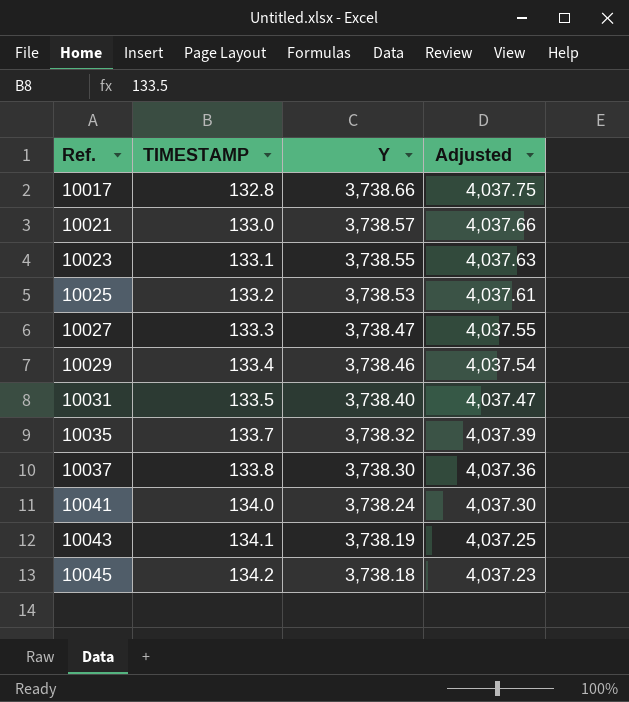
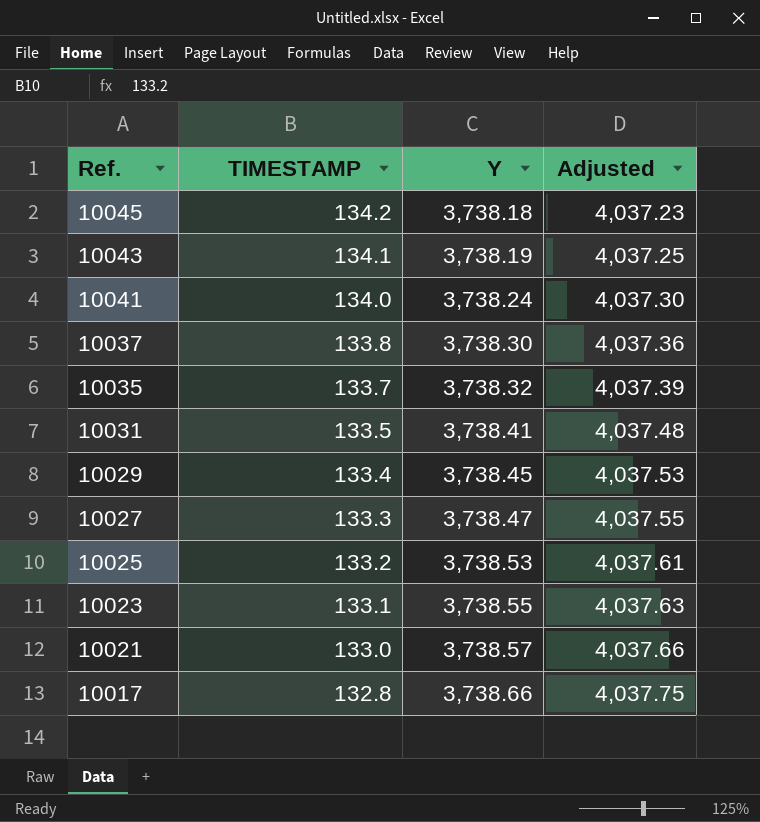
row order: Ref. ascending -> Ref. descending
10031 | Y: 3,738.40 -> 3,738.41
10031 | Adjusted: 4,037.47 -> 4,037.48
10029 | Y: 3,738.46 -> 3,738.45
10029 | Adjusted: 4,037.54 -> 4,037.53

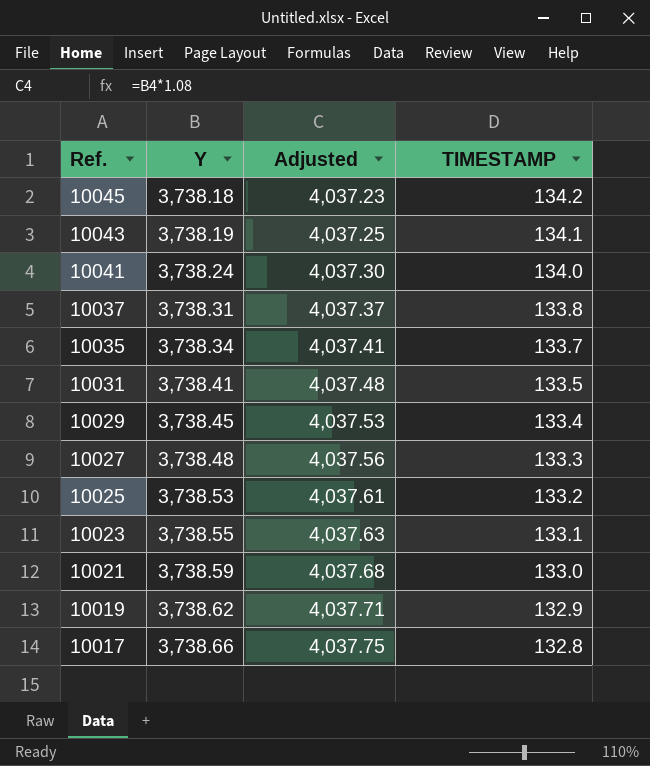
column TIMESTAMP | position: 2 -> 4
10037 | Y: 3,738.30 -> 3,738.31
10037 | Adjusted: 4,037.36 -> 4,037.37
10035 | Y: 3,738.32 -> 3,738.34
10035 | Adjusted: 4,037.39 -> 4,037.41
10027 | Y: 3,738.47 -> 3,738.48
10027 | Adjusted: 4,037.55 -> 4,037.56
10021 | Y: 3,738.57 -> 3,738.59
10021 | Adjusted: 4,037.66 -> 4,037.68
row 10019: none -> 3,738.62 | 4,037.71 | 132.9

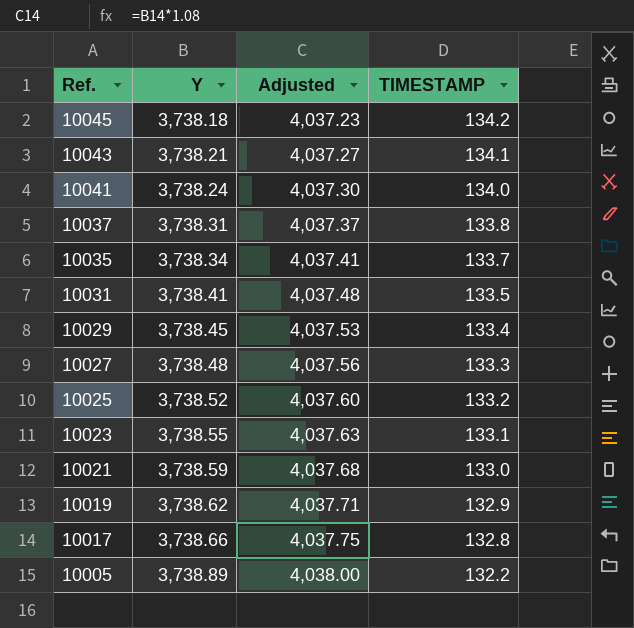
10043 | Y: 3,738.19 -> 3,738.21
10043 | Adjusted: 4,037.25 -> 4,037.27
10025 | Y: 3,738.53 -> 3,738.52
10025 | Adjusted: 4,037.61 -> 4,037.60
row 10005: none -> 3,738.89 | 4,038.00 | 132.2

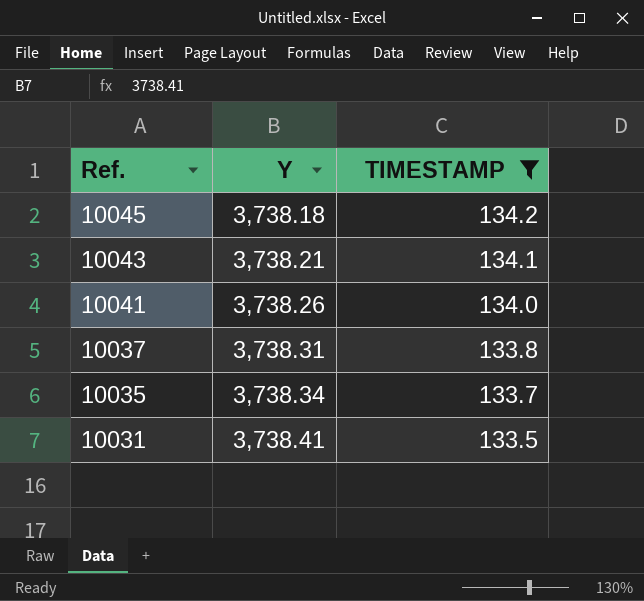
filter: none -> TIMESTAMP >= 133.5
column Adjusted | formula: [Y] * 1.08 -> none
10041 | Y: 3,738.24 -> 3,738.26

